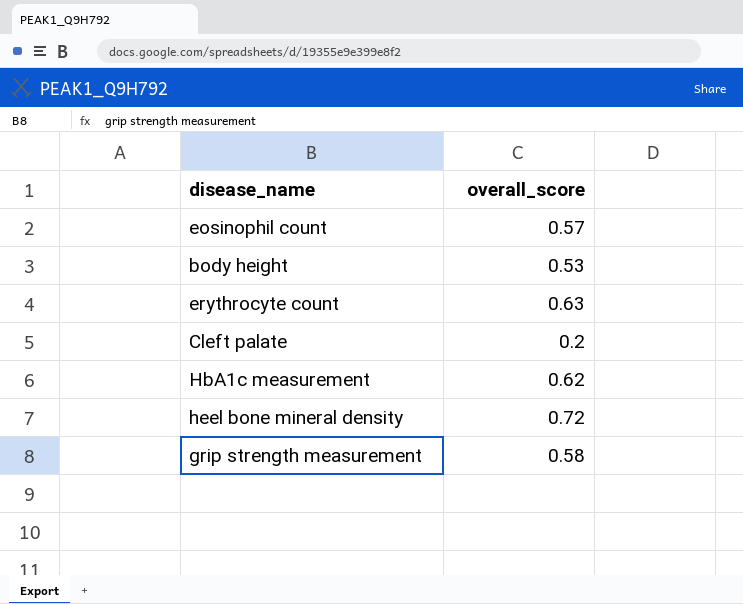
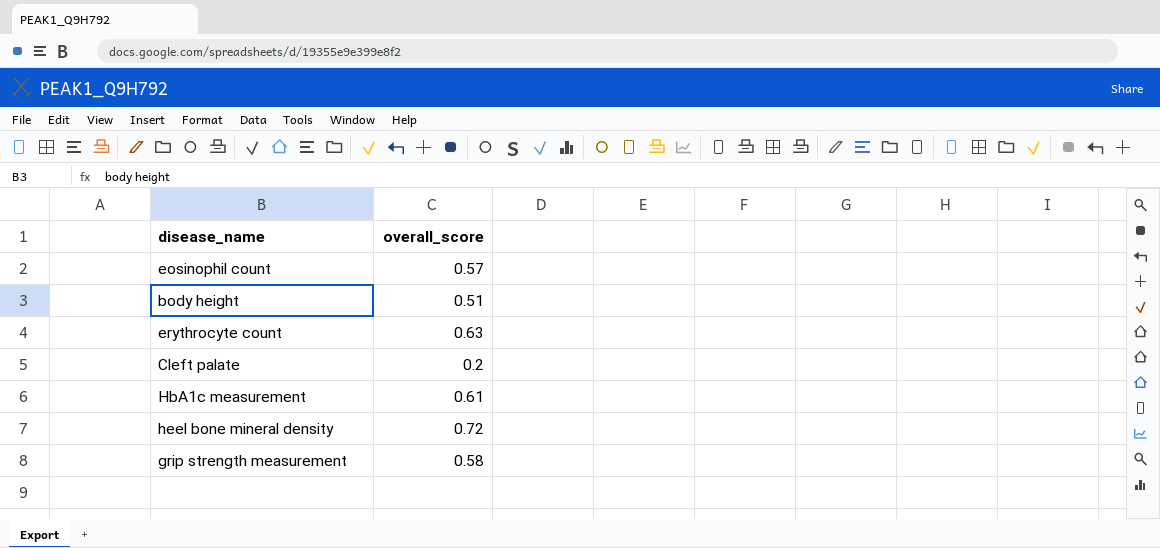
body height | overall_score: 0.53 -> 0.51
HbA1c measurement | overall_score: 0.62 -> 0.61

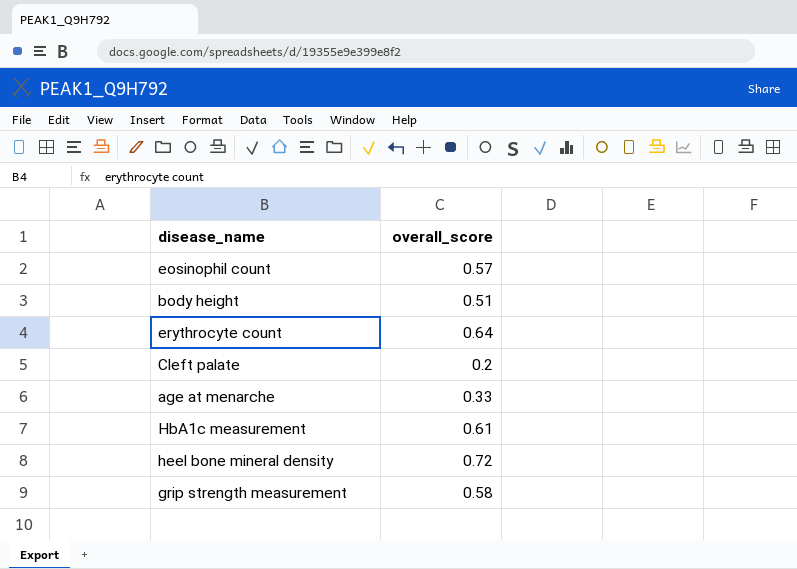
erythrocyte count | overall_score: 0.63 -> 0.64
row age at menarche: none -> 0.33

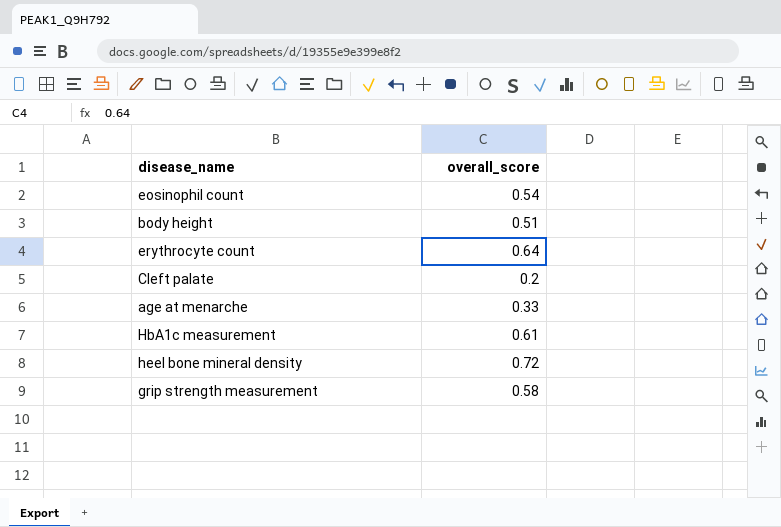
eosinophil count | overall_score: 0.57 -> 0.54

